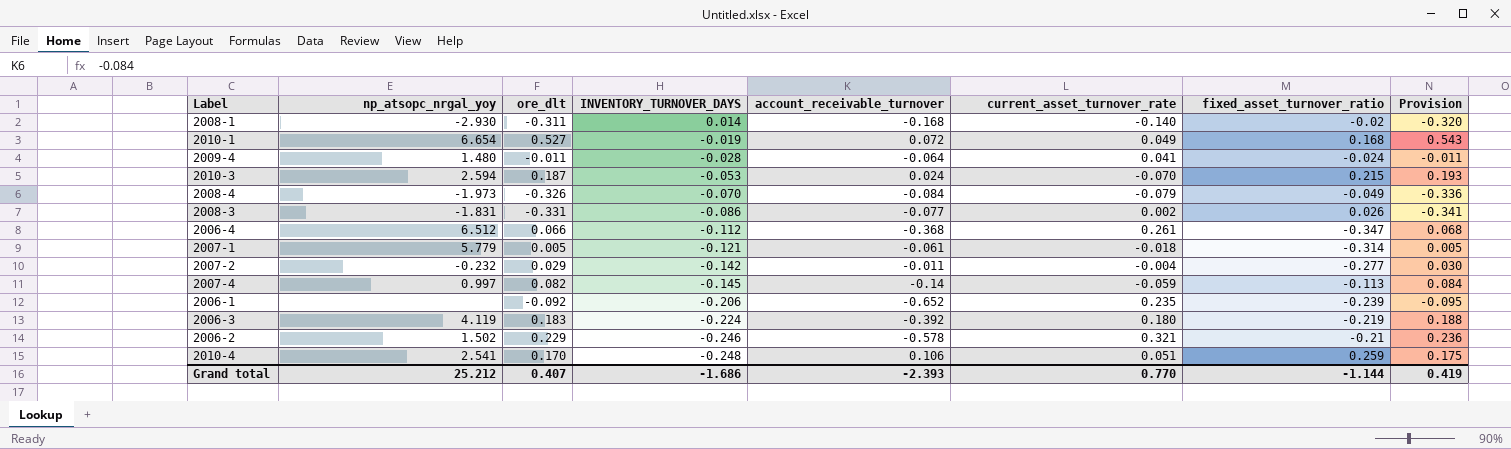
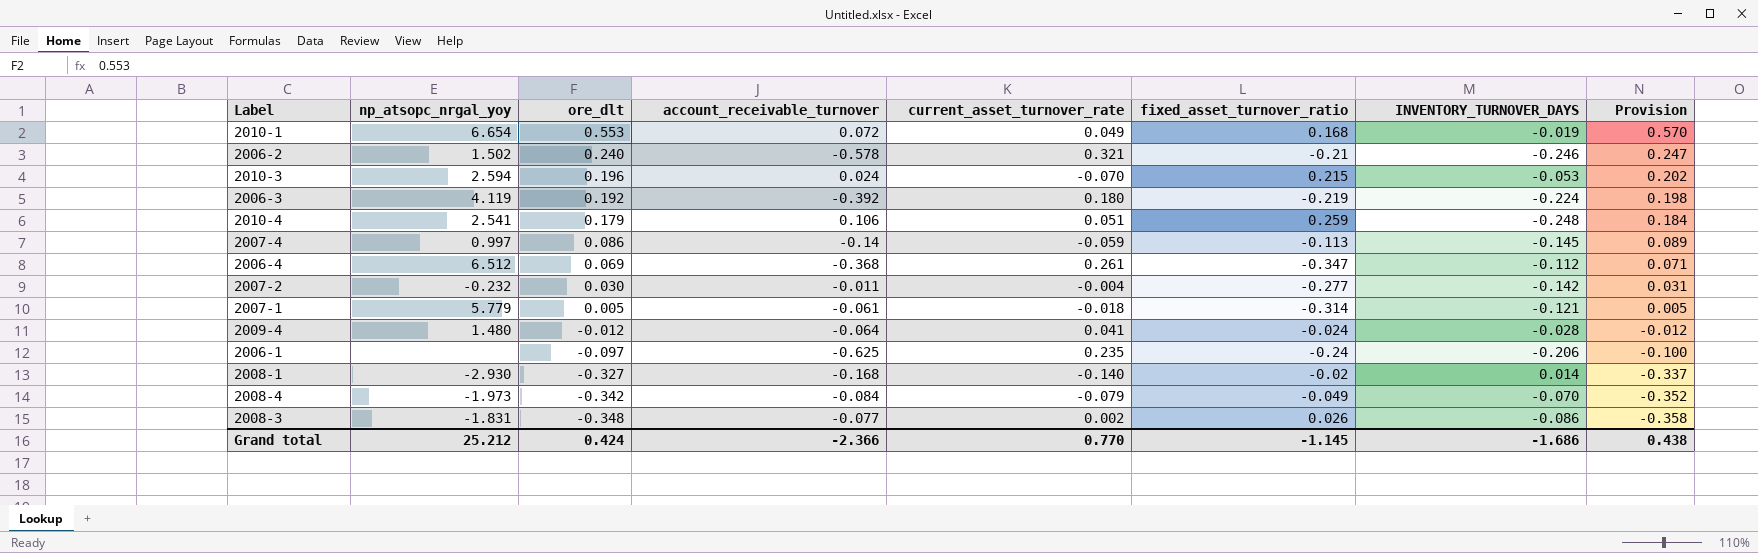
row order: INVENTORY_TURNOVER_DAYS descending -> ore_dlt descending
column INVENTORY_TURNOVER_DAYS | position: 4 -> 7
2010-1 | ore_dlt: 0.527 -> 0.553
2010-1 | Provision: 0.543 -> 0.570
2006-2 | ore_dlt: 0.229 -> 0.240
2006-2 | Provision: 0.236 -> 0.247
2010-3 | ore_dlt: 0.187 -> 0.196
2010-3 | Provision: 0.193 -> 0.202
2006-3 | ore_dlt: 0.183 -> 0.192
2006-3 | Provision: 0.188 -> 0.198
2010-4 | ore_dlt: 0.170 -> 0.179
2010-4 | Provision: 0.175 -> 0.184
2007-4 | ore_dlt: 0.082 -> 0.086
2007-4 | Provision: 0.084 -> 0.089
2006-4 | ore_dlt: 0.066 -> 0.069
2006-4 | Provision: 0.068 -> 0.071
2007-2 | ore_dlt: 0.029 -> 0.030
2007-2 | Provision: 0.030 -> 0.031
2009-4 | ore_dlt: -0.011 -> -0.012
2009-4 | Provision: -0.011 -> -0.012
2006-1 | ore_dlt: -0.092 -> -0.097
2006-1 | account_receivable_turnover: -0.652 -> -0.625
2006-1 | fixed_asset_turnover_ratio: -0.239 -> -0.24
2006-1 | Provision: -0.095 -> -0.100
2008-1 | ore_dlt: -0.311 -> -0.327
2008-1 | Provision: -0.320 -> -0.337
2008-4 | ore_dlt: -0.326 -> -0.342
2008-4 | Provision: -0.336 -> -0.352
2008-3 | ore_dlt: -0.331 -> -0.348
2008-3 | Provision: -0.341 -> -0.358
Grand total | ore_dlt: 0.407 -> 0.424
Grand total | account_receivable_turnover: -2.393 -> -2.366
Grand total | fixed_asset_turnover_ratio: -1.144 -> -1.145
Grand total | Provision: 0.419 -> 0.438

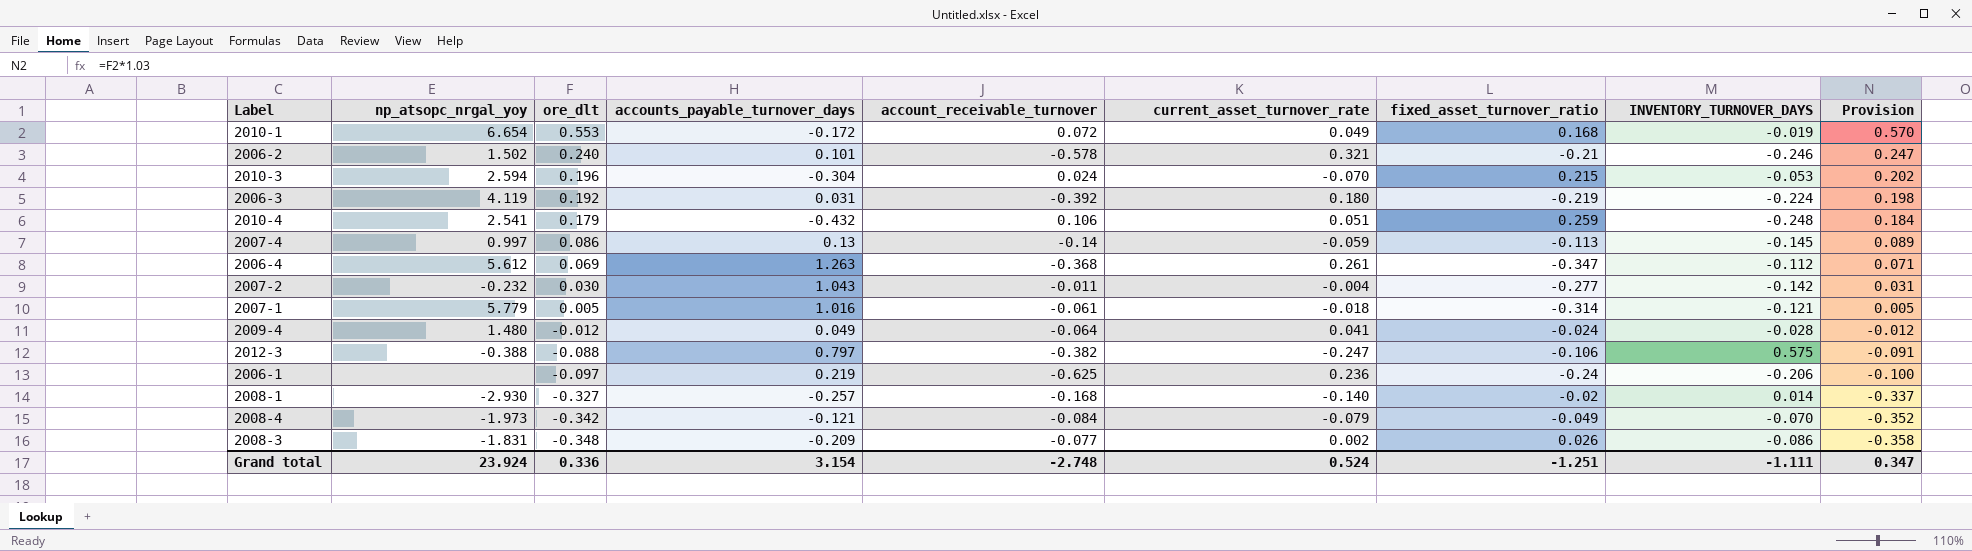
column accounts_payable_turnover_days | position: none -> 4
2006-4 | np_atsopc_nrgal_yoy: 6.512 -> 5.612
row 2012-3: none -> -0.388 | -0.088 | 0.797 | -0.382 | -0.247 | -0.106 | 0.575 | -0.091
2006-1 | current_asset_turnover_rate: 0.235 -> 0.236
Grand total | np_atsopc_nrgal_yoy: 25.212 -> 23.924
Grand total | ore_dlt: 0.424 -> 0.336
Grand total | account_receivable_turnover: -2.366 -> -2.748
Grand total | current_asset_turnover_rate: 0.770 -> 0.524
Grand total | fixed_asset_turnover_ratio: -1.145 -> -1.251
Grand total | INVENTORY_TURNOVER_DAYS: -1.686 -> -1.111
Grand total | Provision: 0.438 -> 0.347

